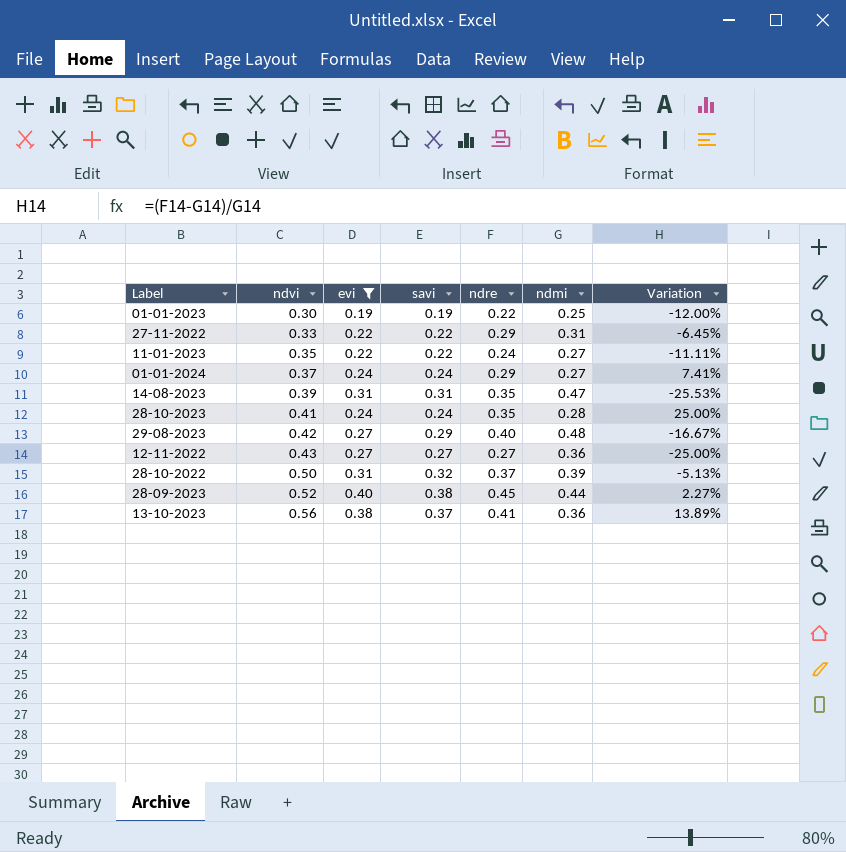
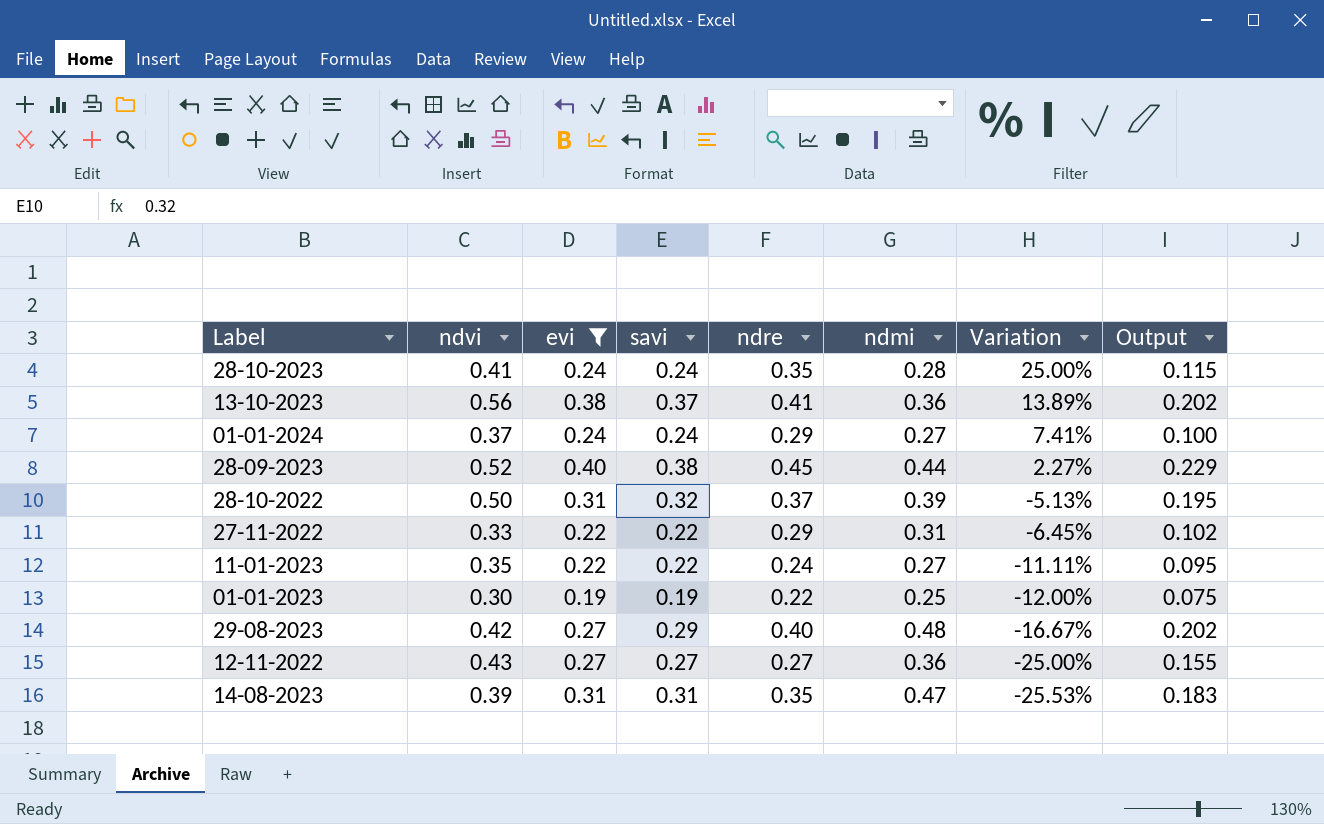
row order: ndvi ascending -> Variation descending
column Output | formula: none -> [ndvi] * [ndmi]

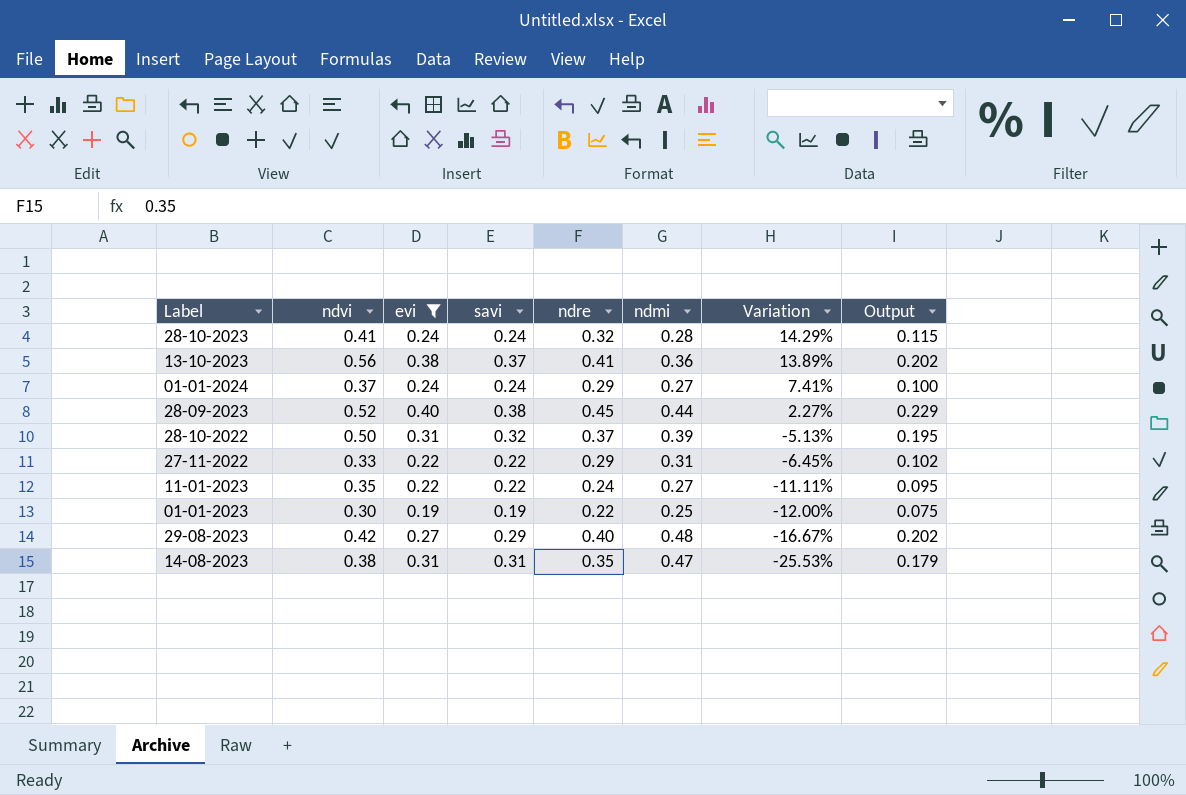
row 12-11-2022: 0.43 | 0.27 | 0.27 | 0.27 | 0.36 | -25.00% | 0.155 -> none
28-10-2023 | ndre: 0.35 -> 0.32
28-10-2023 | Variation: 25.00% -> 14.29%
14-08-2023 | ndvi: 0.39 -> 0.38
14-08-2023 | Output: 0.183 -> 0.179

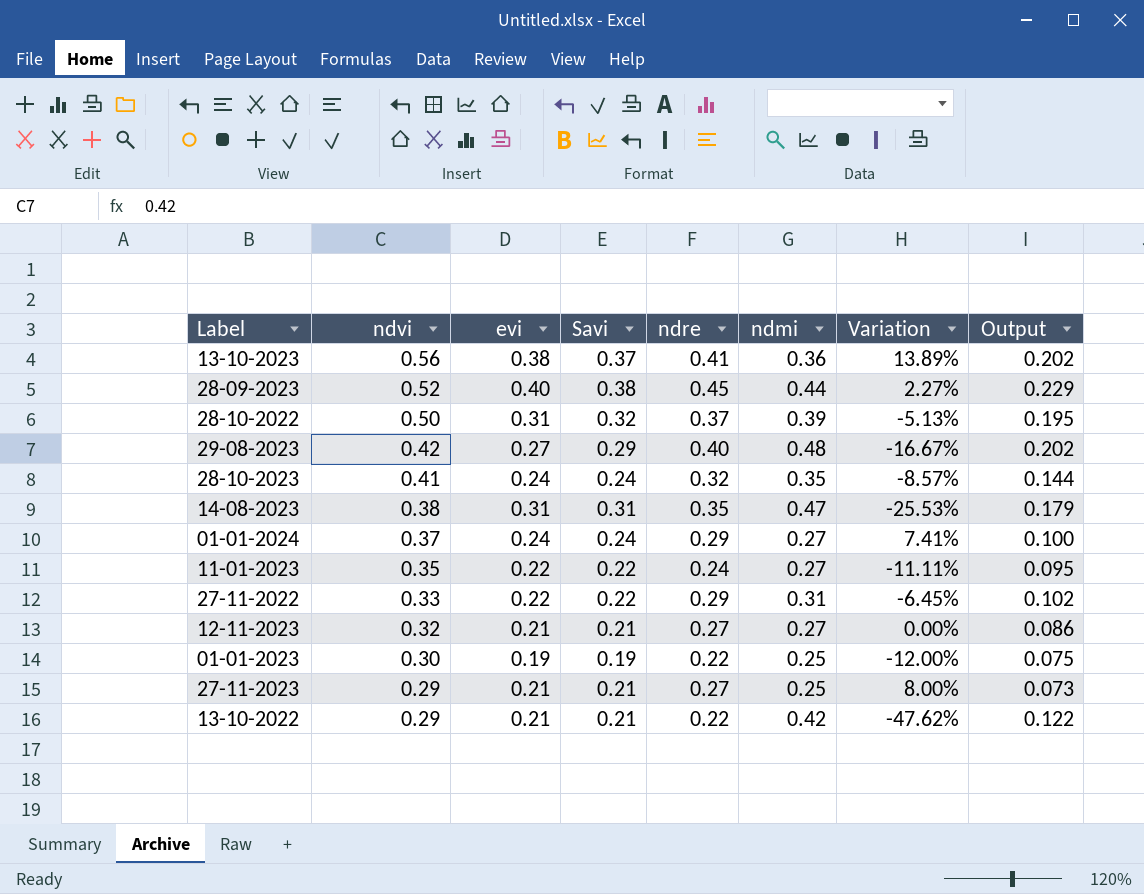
filter: evi != 0.21 -> none
row order: Variation descending -> ndvi descending
column name: savi -> Savi
28-10-2023 | ndmi: 0.28 -> 0.35
28-10-2023 | Variation: 14.29% -> -8.57%
28-10-2023 | Output: 0.115 -> 0.144

